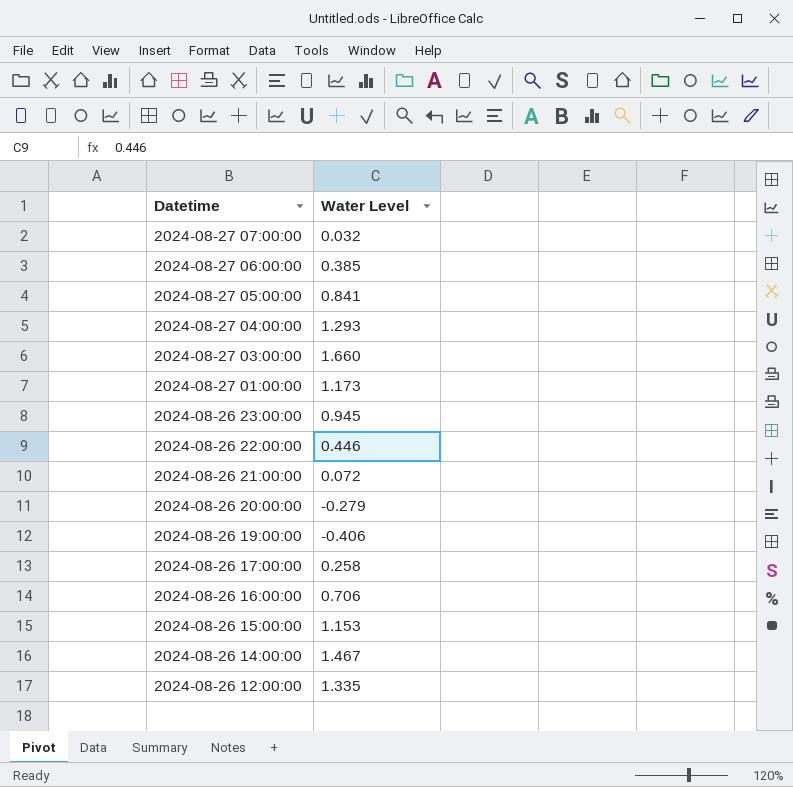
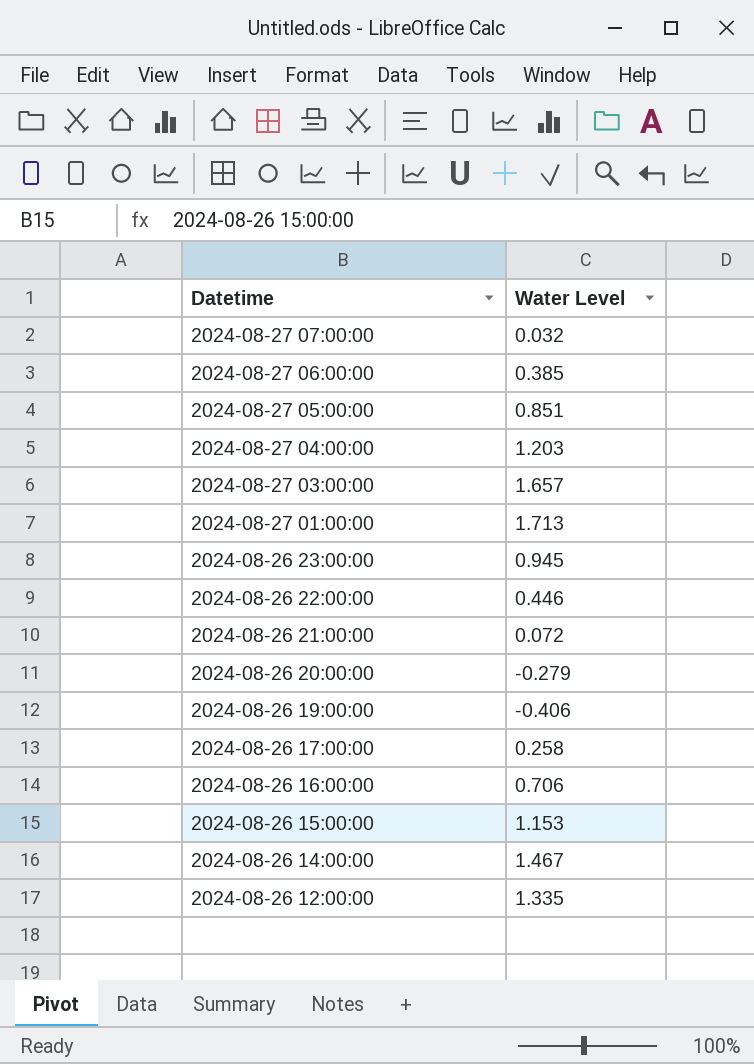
2024-08-27 05:00:00 | Water Level: 0.841 -> 0.851
2024-08-27 04:00:00 | Water Level: 1.293 -> 1.203
2024-08-27 03:00:00 | Water Level: 1.660 -> 1.657
2024-08-27 01:00:00 | Water Level: 1.173 -> 1.713

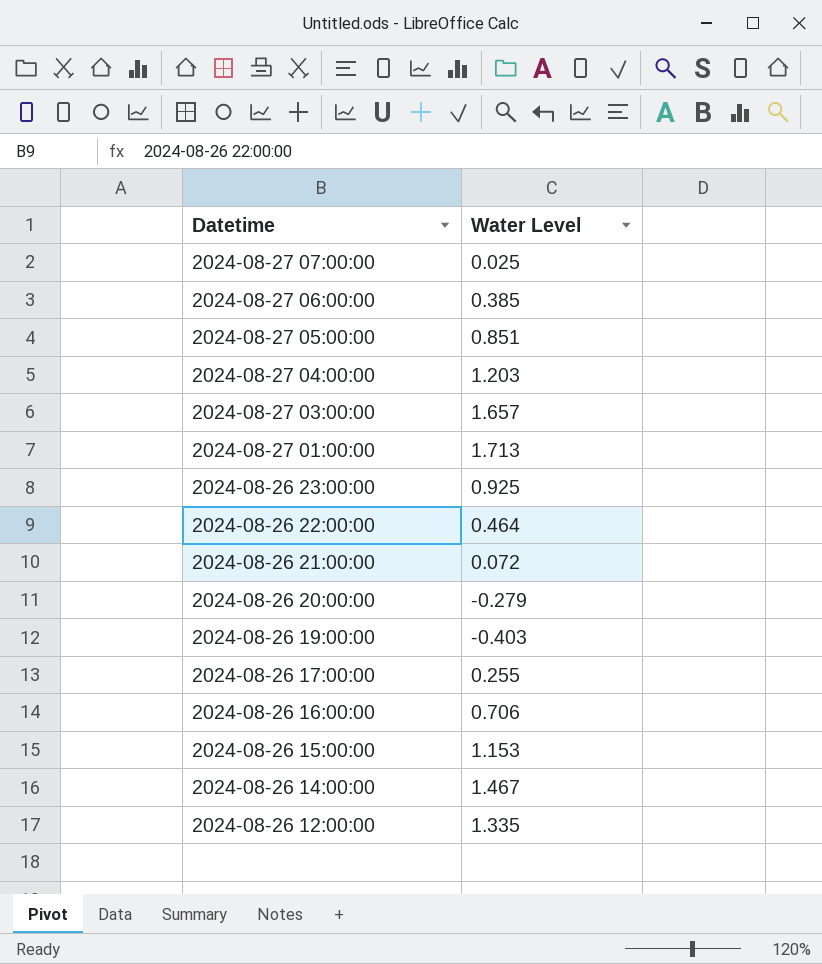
2024-08-27 07:00:00 | Water Level: 0.032 -> 0.025
2024-08-26 23:00:00 | Water Level: 0.945 -> 0.925
2024-08-26 22:00:00 | Water Level: 0.446 -> 0.464
2024-08-26 19:00:00 | Water Level: -0.406 -> -0.403
2024-08-26 17:00:00 | Water Level: 0.258 -> 0.255

